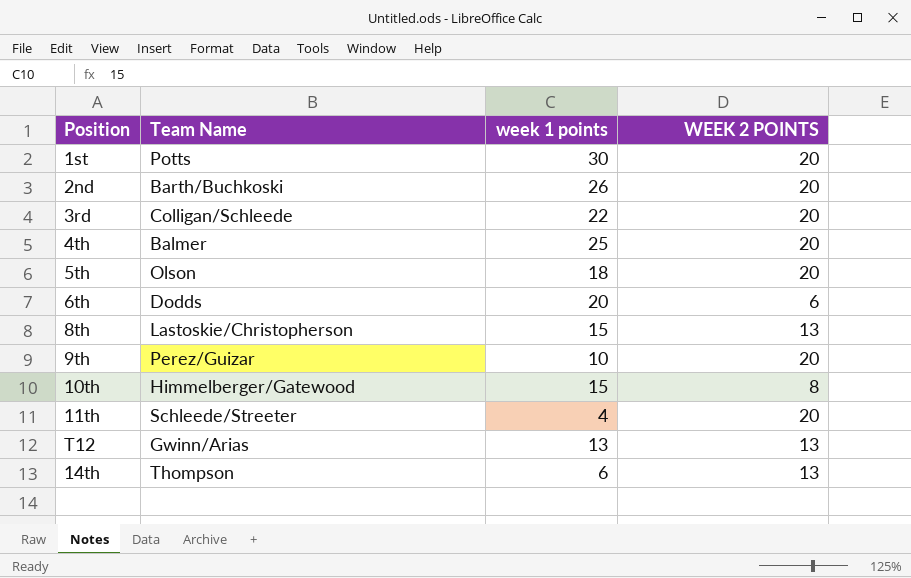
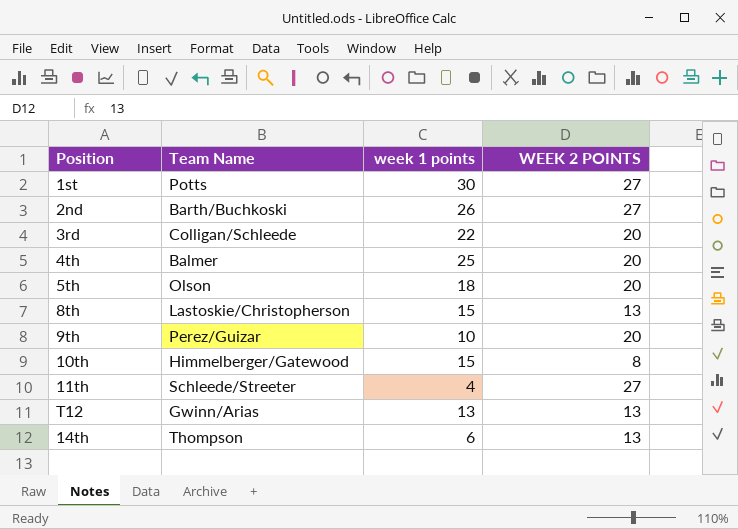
row 6th: Dodds | 20 | 6 -> none
1st | WEEK 2 POINTS: 20 -> 27
2nd | WEEK 2 POINTS: 20 -> 27
11th | WEEK 2 POINTS: 20 -> 27

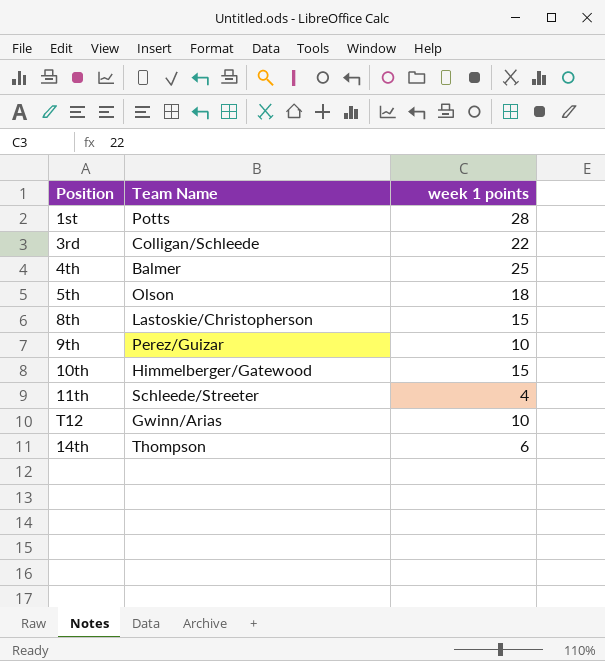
column WEEK 2 POINTS | position: 4 -> none
row 2nd: Barth/Buchkoski | 26 | 27 -> none
1st | week 1 points: 30 -> 28
T12 | week 1 points: 13 -> 10

